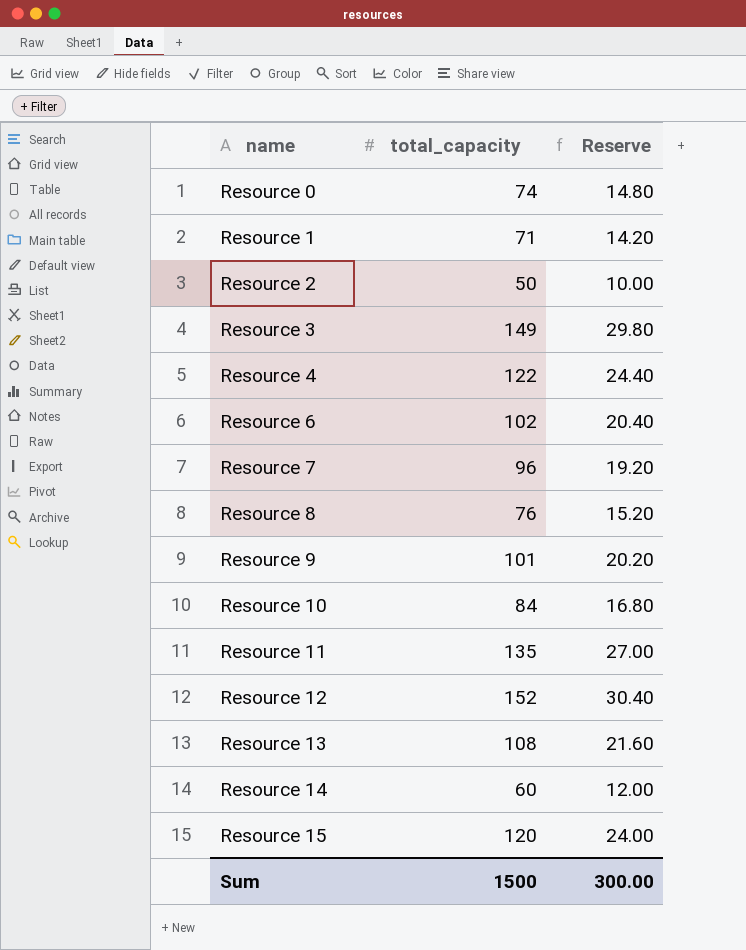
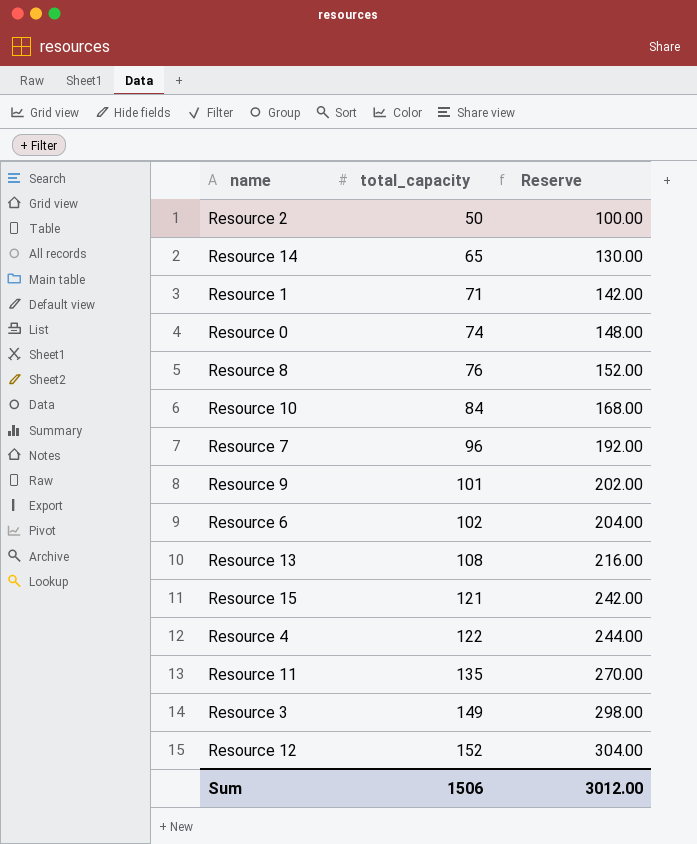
row order: name ascending -> total_capacity ascending
column Reserve | formula: [total_capacity] * 0.2 -> [total_capacity] * 2
Resource 14 | total_capacity: 60 -> 65
Resource 15 | total_capacity: 120 -> 121
Sum | total_capacity: 1500 -> 1506
Sum | Reserve: 300.00 -> 3012.00

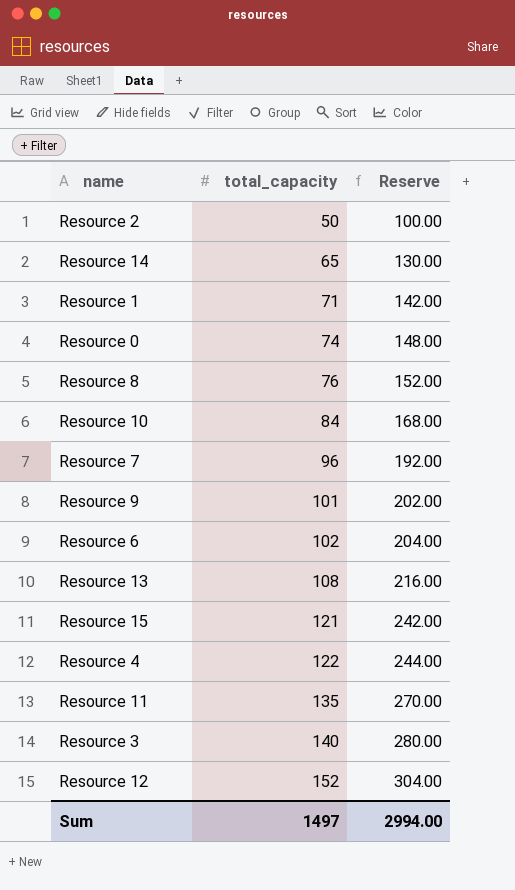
Resource 3 | total_capacity: 149 -> 140
Resource 3 | Reserve: 298.00 -> 280.00
Sum | total_capacity: 1506 -> 1497
Sum | Reserve: 3012.00 -> 2994.00

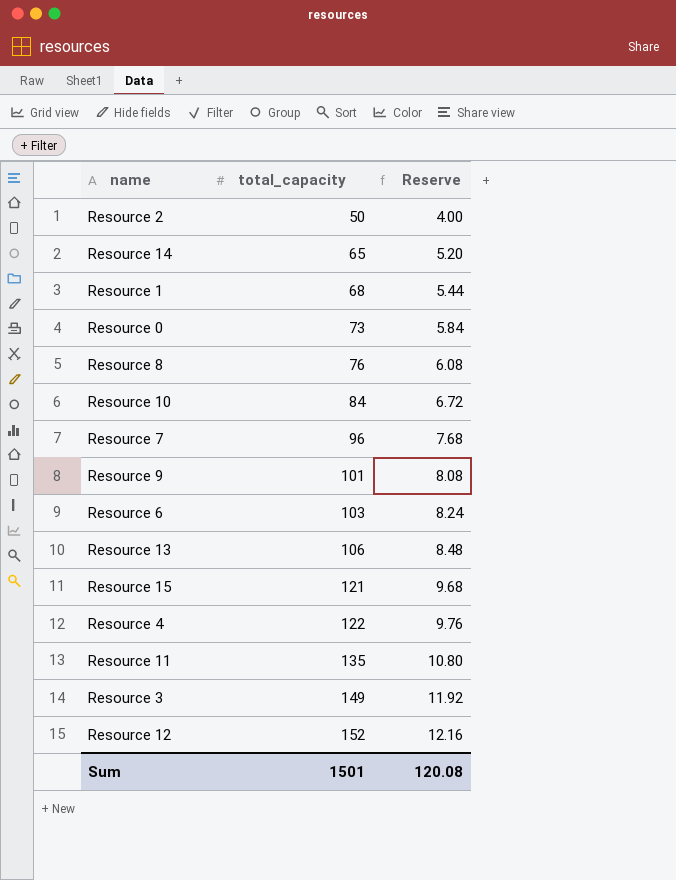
column Reserve | formula: [total_capacity] * 2 -> [total_capacity] * 0.08
Resource 1 | total_capacity: 71 -> 68
Resource 0 | total_capacity: 74 -> 73
Resource 6 | total_capacity: 102 -> 103
Resource 13 | total_capacity: 108 -> 106
Resource 3 | total_capacity: 140 -> 149
Sum | total_capacity: 1497 -> 1501
Sum | Reserve: 2994.00 -> 120.08

